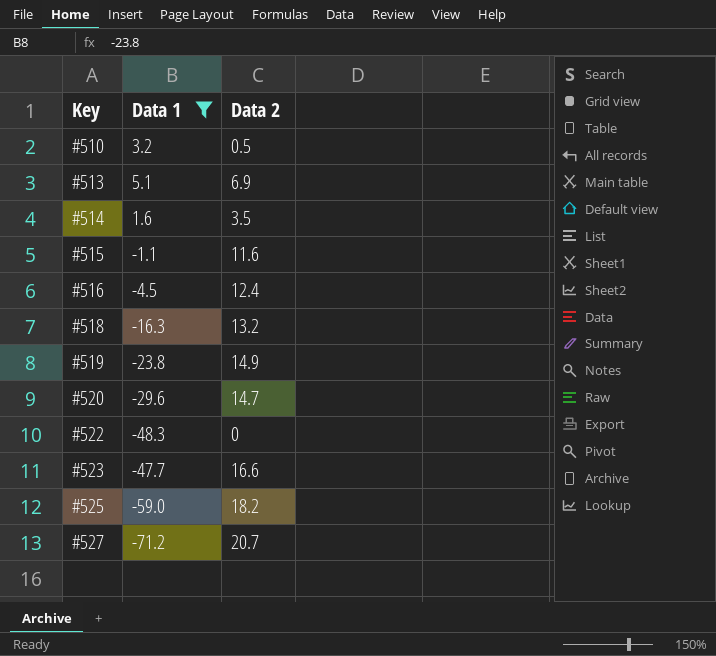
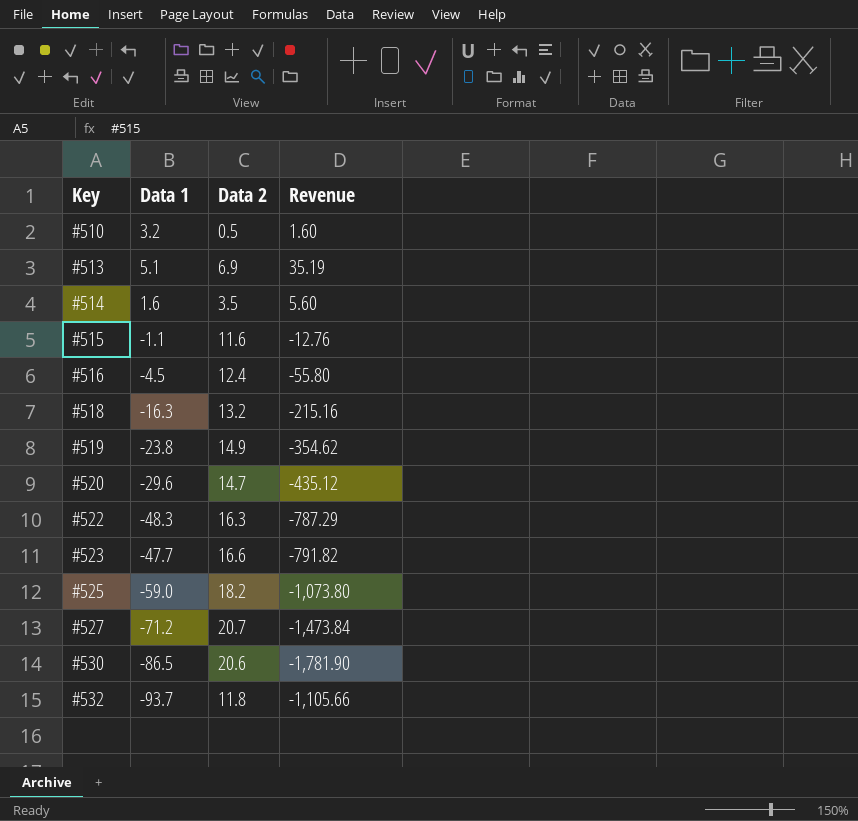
filter: Data 1 >= -71.2 -> none
column Revenue | formula: none -> [Data 1] * [Data 2]
#522 | Data 2: 0 -> 16.3

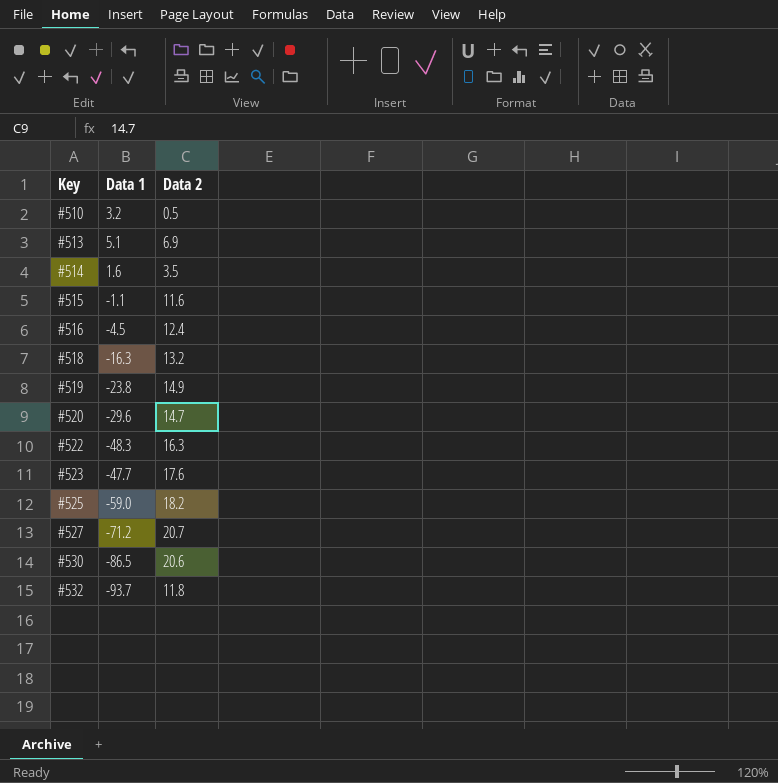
column Revenue | formula: [Data 1] * [Data 2] -> none
#523 | Data 2: 16.6 -> 17.6

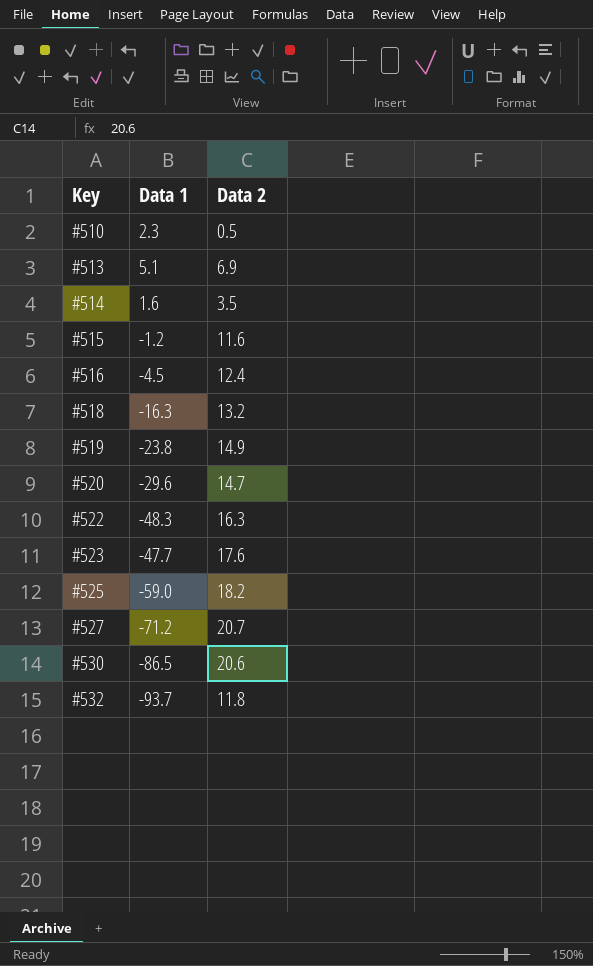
#510 | Data 1: 3.2 -> 2.3
#515 | Data 1: -1.1 -> -1.2

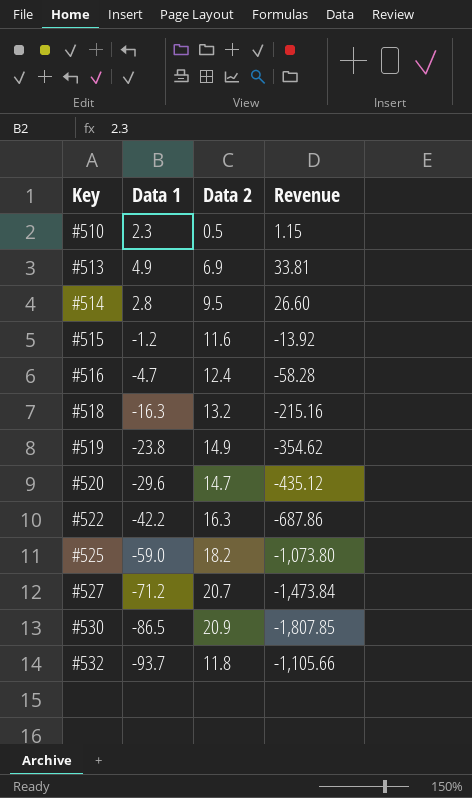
column Revenue | formula: none -> [Data 1] * [Data 2]
row #523: -47.7 | 17.6 -> none
#513 | Data 1: 5.1 -> 4.9
#514 | Data 1: 1.6 -> 2.8
#514 | Data 2: 3.5 -> 9.5
#516 | Data 1: -4.5 -> -4.7
#522 | Data 1: -48.3 -> -42.2
#530 | Data 2: 20.6 -> 20.9

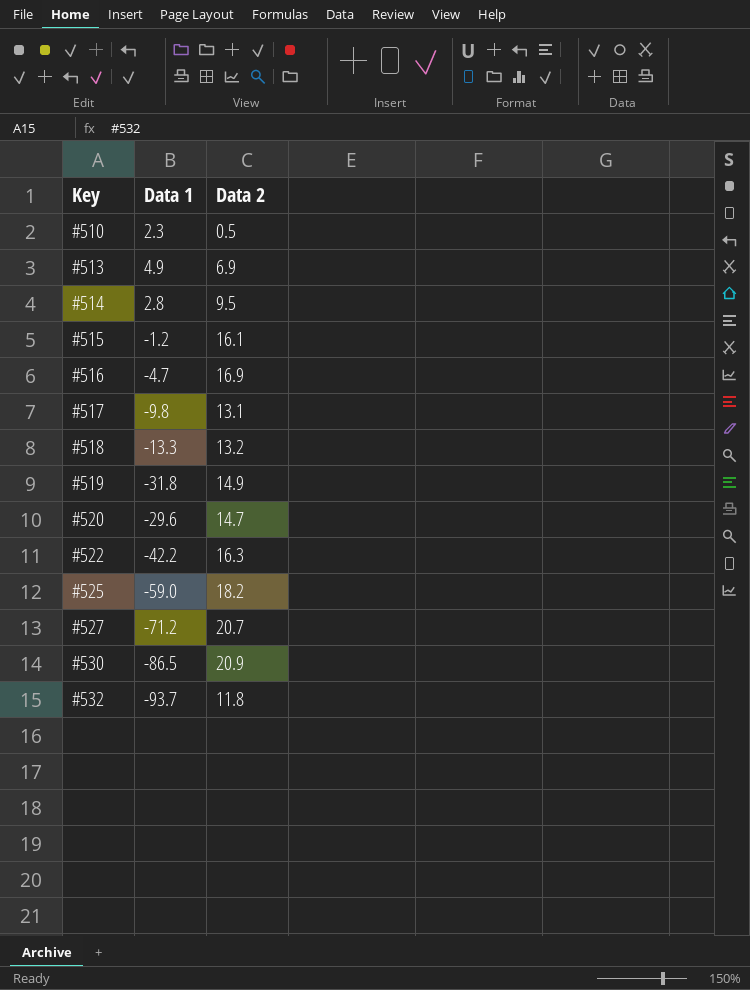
column Revenue | formula: [Data 1] * [Data 2] -> none
#515 | Data 2: 11.6 -> 16.1
#516 | Data 2: 12.4 -> 16.9
row #517: none -> -9.8 | 13.1
#518 | Data 1: -16.3 -> -13.3
#519 | Data 1: -23.8 -> -31.8

